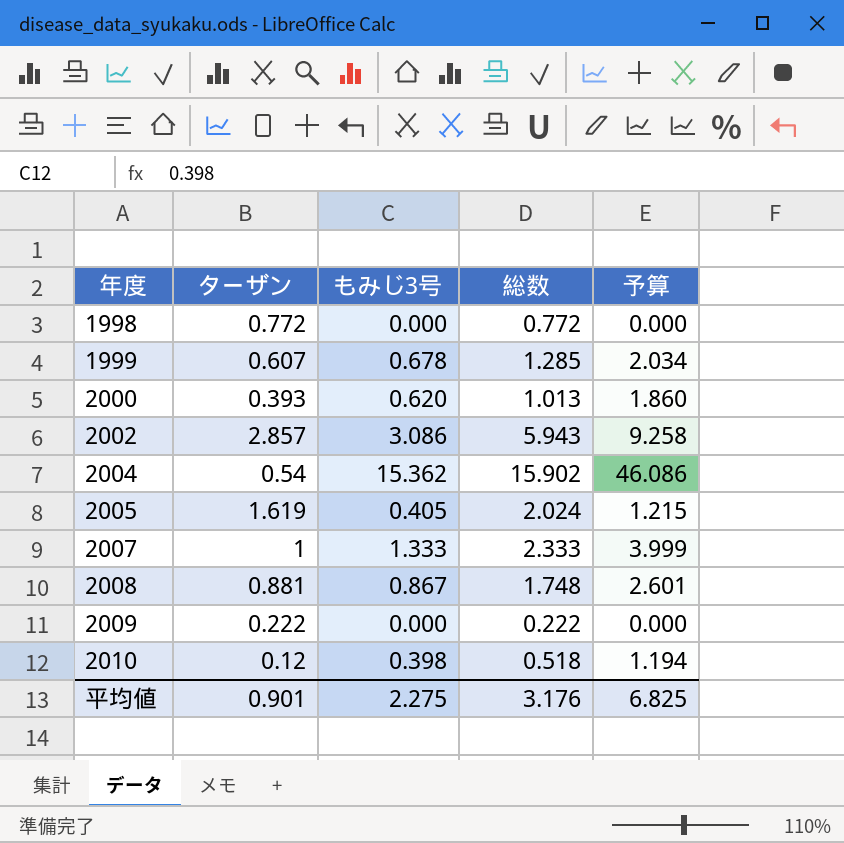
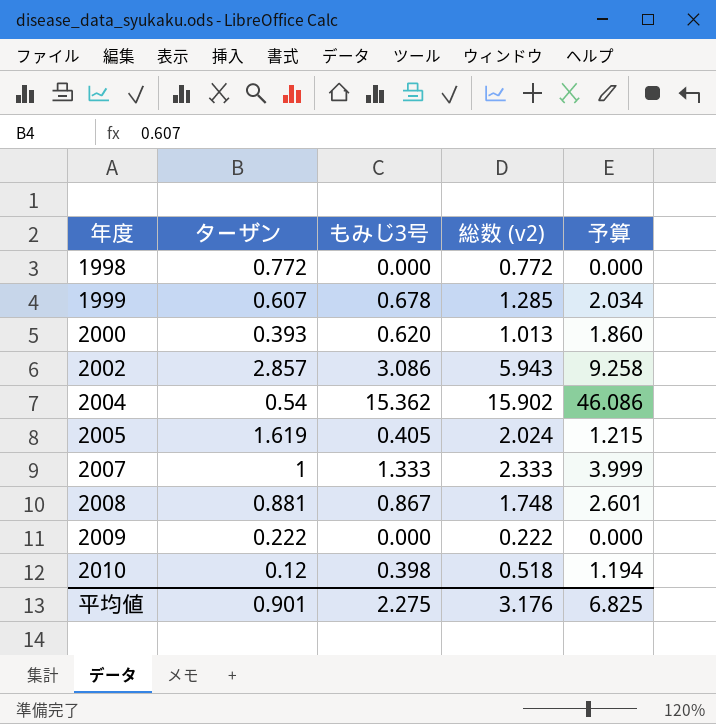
column name: 総数 -> 総数 (v2)

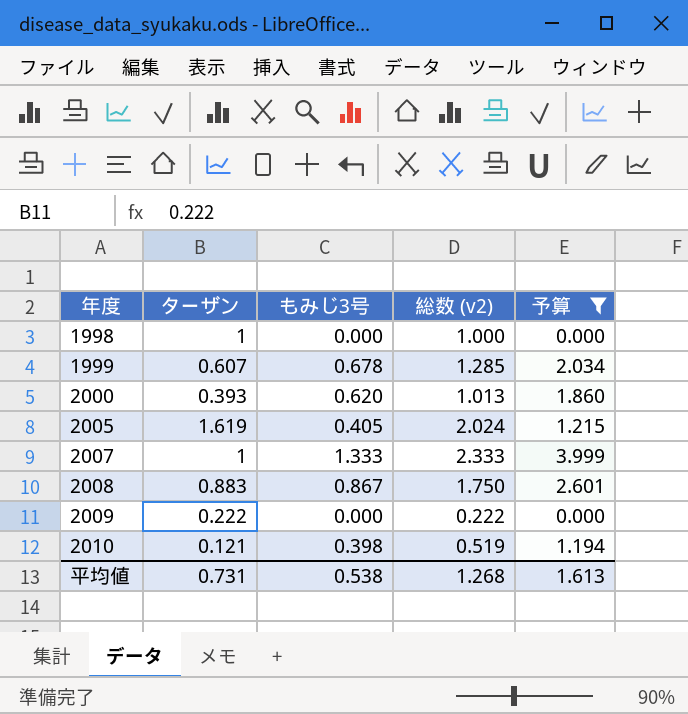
filter: none -> 予算 <= 3.999
1998 | ターザン: 0.772 -> 1
1998 | 総数 (v2): 0.772 -> 1.000
2008 | ターザン: 0.881 -> 0.883
2008 | 総数 (v2): 1.748 -> 1.750
2010 | ターザン: 0.12 -> 0.121
2010 | 総数 (v2): 0.518 -> 0.519
平均値 | ターザン: 0.901 -> 0.731
平均値 | もみじ3号: 2.275 -> 0.538
平均値 | 総数 (v2): 3.176 -> 1.268
平均値 | 予算: 6.825 -> 1.613

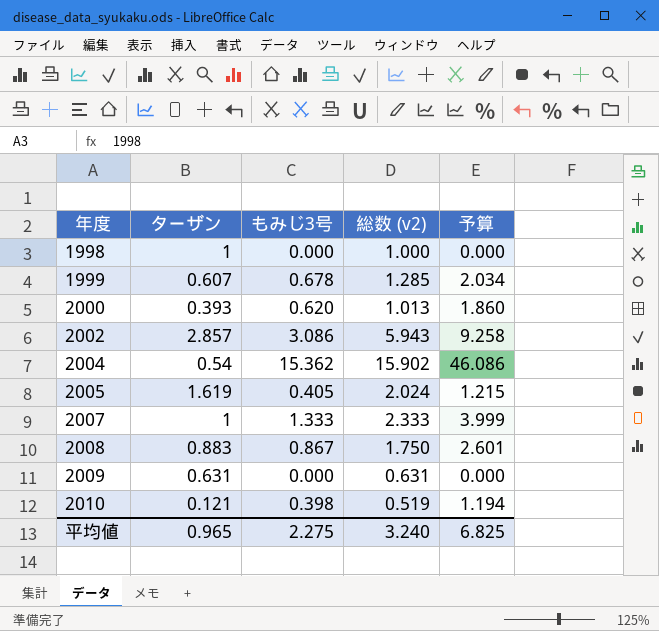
filter: 予算 <= 3.999 -> none
2009 | ターザン: 0.222 -> 0.631
2009 | 総数 (v2): 0.222 -> 0.631
平均値 | ターザン: 0.731 -> 0.965
平均値 | もみじ3号: 0.538 -> 2.275
平均値 | 総数 (v2): 1.268 -> 3.240
平均値 | 予算: 1.613 -> 6.825

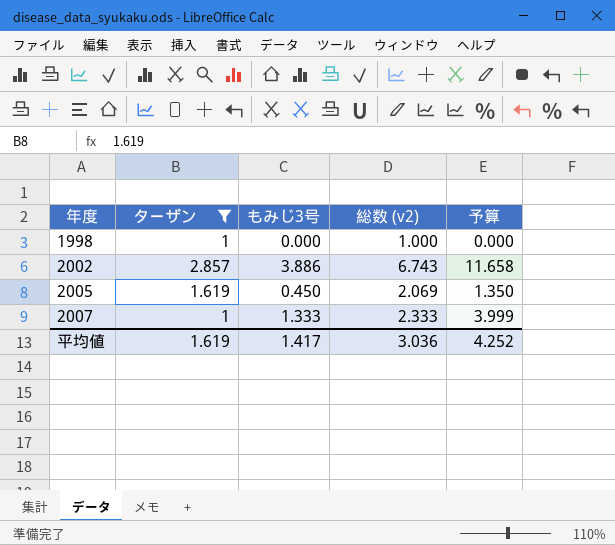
filter: none -> ターザン >= 1
2002 | もみじ3号: 3.086 -> 3.886
2002 | 総数 (v2): 5.943 -> 6.743
2002 | 予算: 9.258 -> 11.658
2005 | もみじ3号: 0.405 -> 0.450
2005 | 総数 (v2): 2.024 -> 2.069
2005 | 予算: 1.215 -> 1.350
平均値 | ターザン: 0.965 -> 1.619
平均値 | もみじ3号: 2.275 -> 1.417
平均値 | 総数 (v2): 3.240 -> 3.036
平均値 | 予算: 6.825 -> 4.252

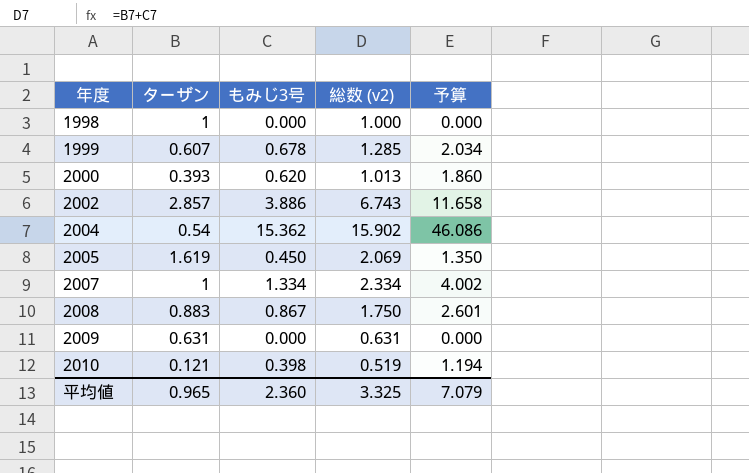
filter: ターザン >= 1 -> none
2007 | もみじ3号: 1.333 -> 1.334
2007 | 総数 (v2): 2.333 -> 2.334
2007 | 予算: 3.999 -> 4.002
平均値 | ターザン: 1.619 -> 0.965
平均値 | もみじ3号: 1.417 -> 2.360
平均値 | 総数 (v2): 3.036 -> 3.325
平均値 | 予算: 4.252 -> 7.079

